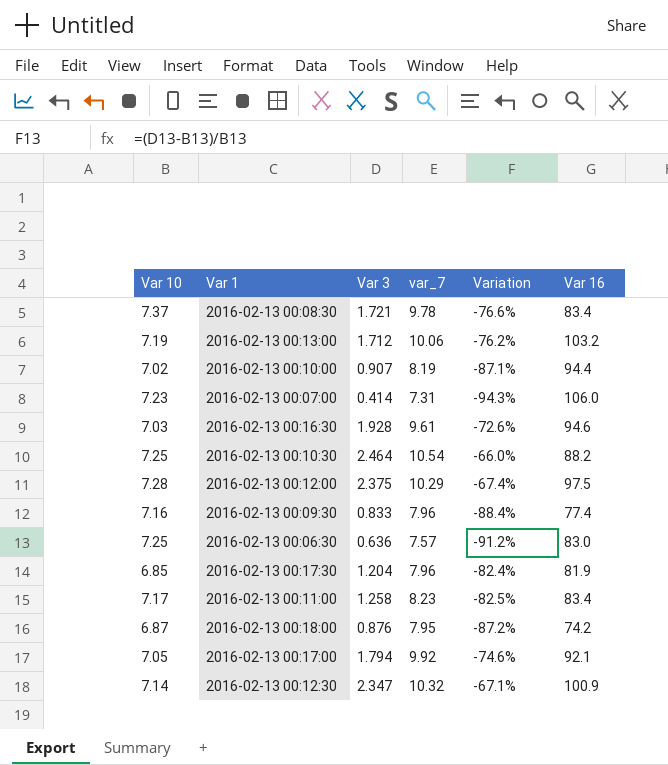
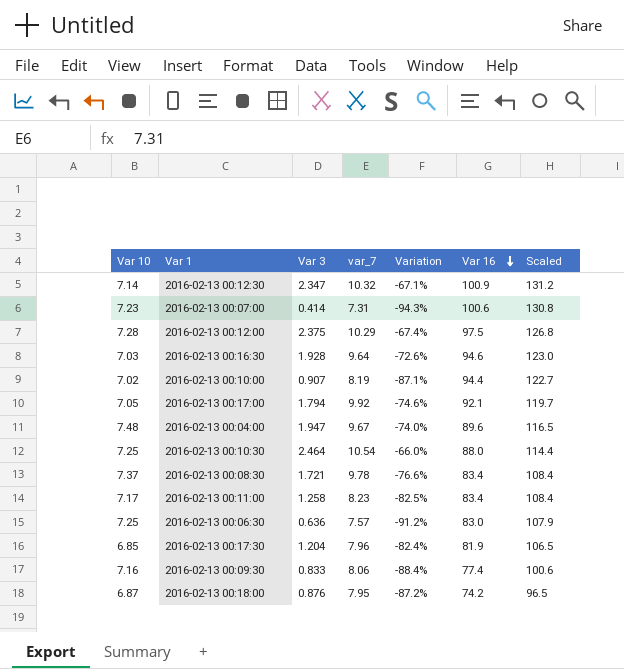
row order: none -> Var 16 descending
column Scaled | formula: none -> [Var 16] * 1.3
row 2016-02-13 00:13:00: 7.19 | 1.712 | 10.06 | -76.2% | 103.2 -> none
2016-02-13 00:07:00 | Var 16: 106.0 -> 100.6
2016-02-13 00:16:30 | var_7: 9.61 -> 9.64
row 2016-02-13 00:04:00: none -> 7.48 | 1.947 | 9.67 | -74.0% | 89.6 | 116.5
2016-02-13 00:10:30 | Var 16: 88.2 -> 88.0
2016-02-13 00:09:30 | var_7: 7.96 -> 8.06

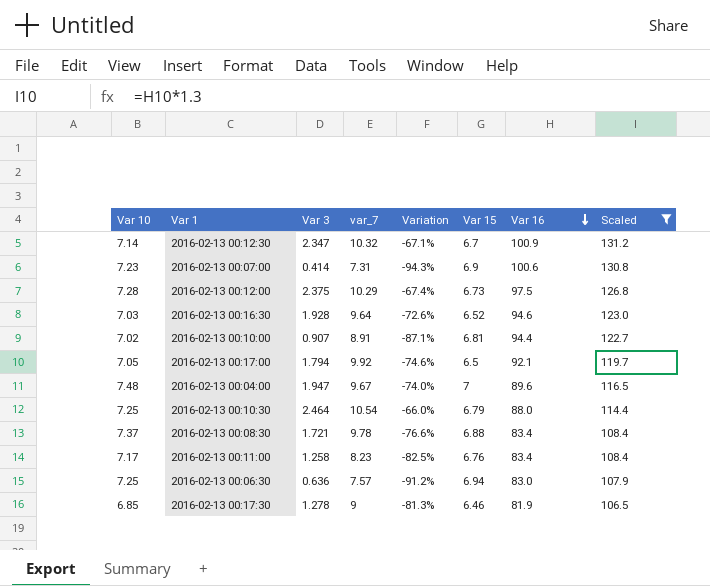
filter: none -> Scaled >= 106.5
column Var 15 | position: none -> 6
2016-02-13 00:10:00 | var_7: 8.19 -> 8.91
2016-02-13 00:17:30 | Var 3: 1.204 -> 1.278
2016-02-13 00:17:30 | var_7: 7.96 -> 9
2016-02-13 00:17:30 | Variation: -82.4% -> -81.3%

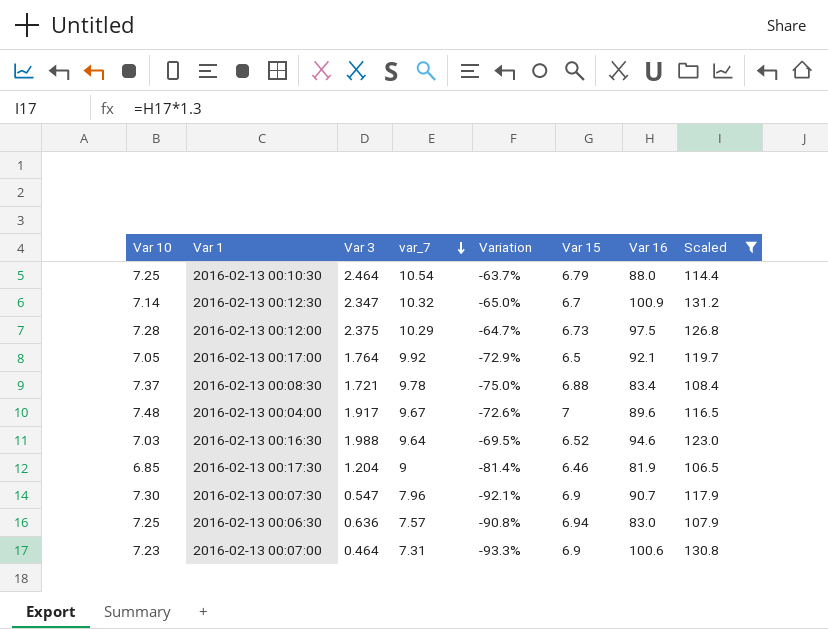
row order: Var 16 descending -> var_7 descending
column Variation | formula: ([Var 3] - [Var 10]) / [Var 10] -> ([Var 3] - [Var 15]) / [Var 15]
row 2016-02-13 00:10:00: 7.02 | 0.907 | 8.91 | -87.1% | 6.81 | 94.4 | 122.7 -> none
row 2016-02-13 00:11:00: 7.17 | 1.258 | 8.23 | -82.5% | 6.76 | 83.4 | 108.4 -> none
2016-02-13 00:17:00 | Var 3: 1.794 -> 1.764
2016-02-13 00:04:00 | Var 3: 1.947 -> 1.917
2016-02-13 00:16:30 | Var 3: 1.928 -> 1.988
2016-02-13 00:17:30 | Var 3: 1.278 -> 1.204
row 2016-02-13 00:07:30: none -> 7.30 | 0.547 | 7.96 | -92.1% | 6.9 | 90.7 | 117.9
2016-02-13 00:07:00 | Var 3: 0.414 -> 0.464

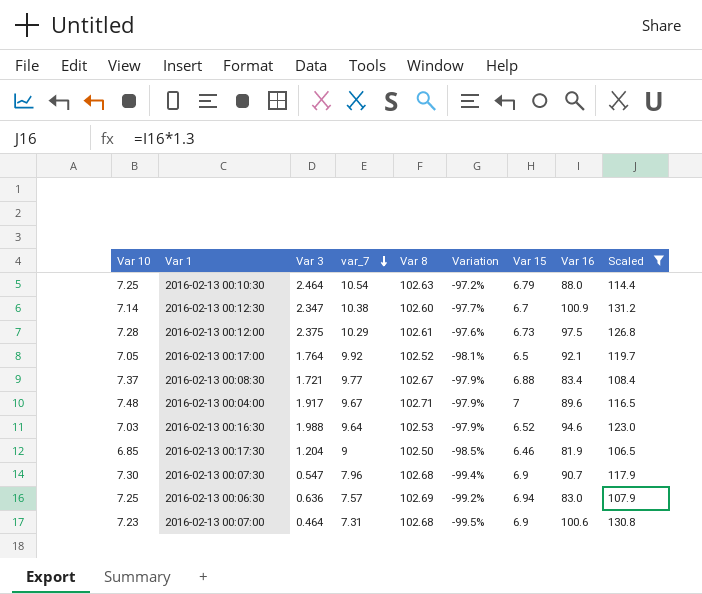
column Var 8 | position: none -> 5
column Variation | formula: ([Var 3] - [Var 15]) / [Var 15] -> ([Var 3] - [Var 16]) / [Var 16]
2016-02-13 00:12:30 | var_7: 10.32 -> 10.38
2016-02-13 00:08:30 | var_7: 9.78 -> 9.77

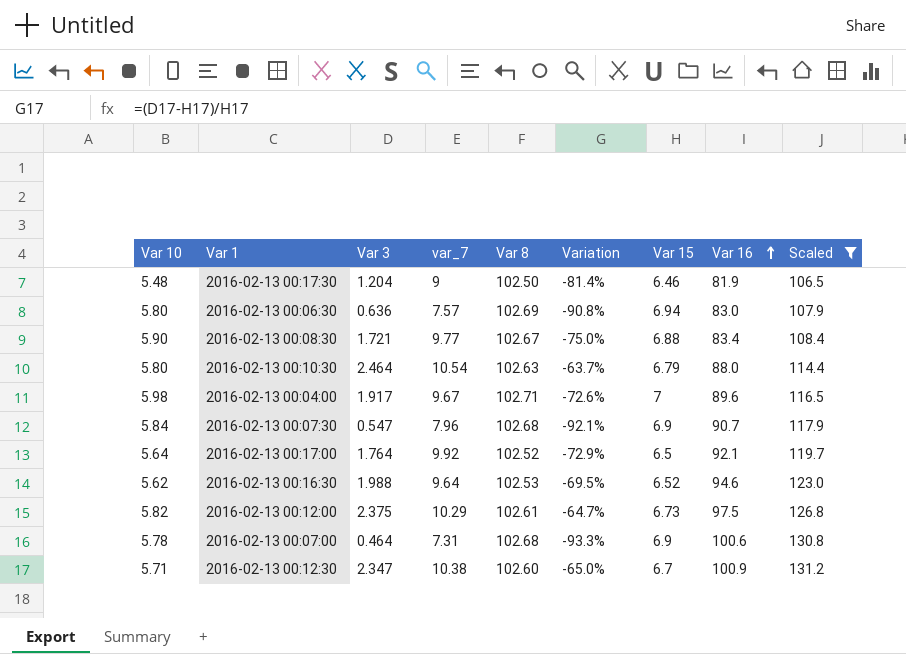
row order: var_7 descending -> Var 16 ascending
column Variation | formula: ([Var 3] - [Var 16]) / [Var 16] -> ([Var 3] - [Var 15]) / [Var 15]
2016-02-13 00:17:30 | Var 10: 6.85 -> 5.48
2016-02-13 00:06:30 | Var 10: 7.25 -> 5.80
2016-02-13 00:08:30 | Var 10: 7.37 -> 5.90
2016-02-13 00:10:30 | Var 10: 7.25 -> 5.80
2016-02-13 00:04:00 | Var 10: 7.48 -> 5.98
2016-02-13 00:07:30 | Var 10: 7.30 -> 5.84
2016-02-13 00:17:00 | Var 10: 7.05 -> 5.64
2016-02-13 00:16:30 | Var 10: 7.03 -> 5.62
2016-02-13 00:12:00 | Var 10: 7.28 -> 5.82
2016-02-13 00:07:00 | Var 10: 7.23 -> 5.78
2016-02-13 00:12:30 | Var 10: 7.14 -> 5.71

